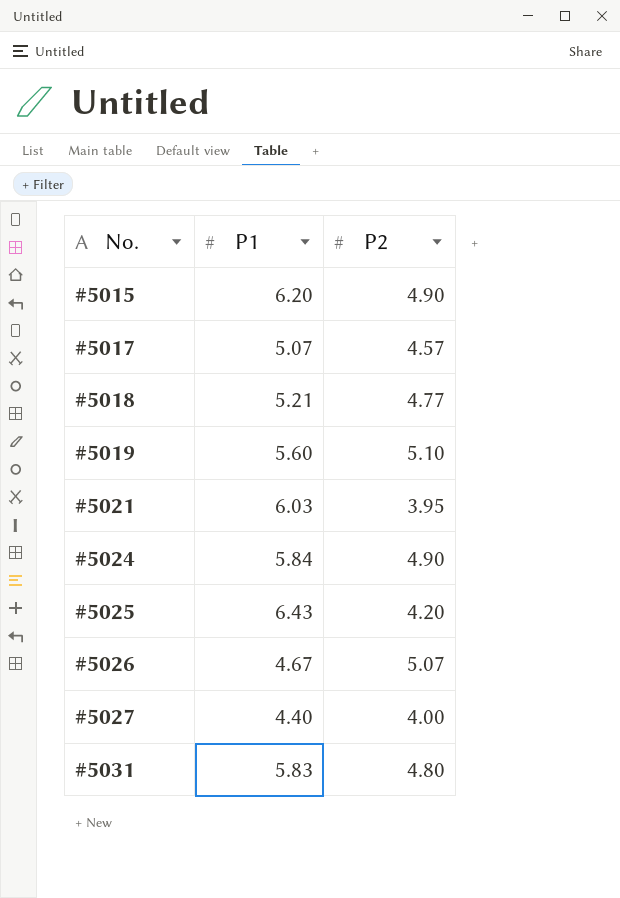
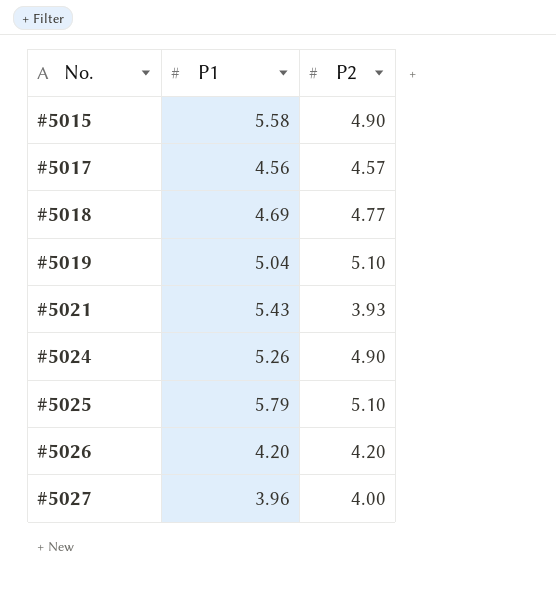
row #5031: 5.83 | 4.80 -> none
#5015 | P1: 6.20 -> 5.58
#5017 | P1: 5.07 -> 4.56
#5018 | P1: 5.21 -> 4.69
#5019 | P1: 5.60 -> 5.04
#5021 | P1: 6.03 -> 5.43
#5021 | P2: 3.95 -> 3.93
#5024 | P1: 5.84 -> 5.26
#5025 | P1: 6.43 -> 5.79
#5025 | P2: 4.20 -> 5.10
#5026 | P1: 4.67 -> 4.20
#5026 | P2: 5.07 -> 4.20
#5027 | P1: 4.40 -> 3.96

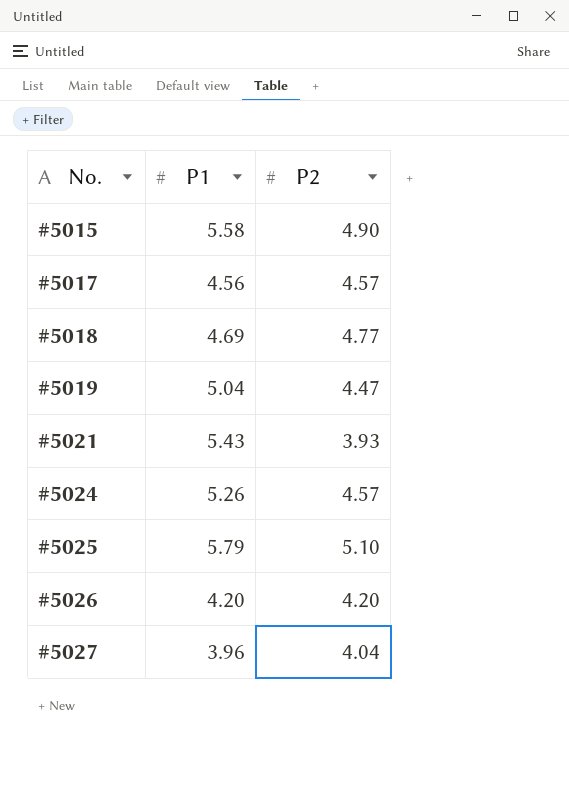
#5019 | P2: 5.10 -> 4.47
#5024 | P2: 4.90 -> 4.57
#5027 | P2: 4.00 -> 4.04

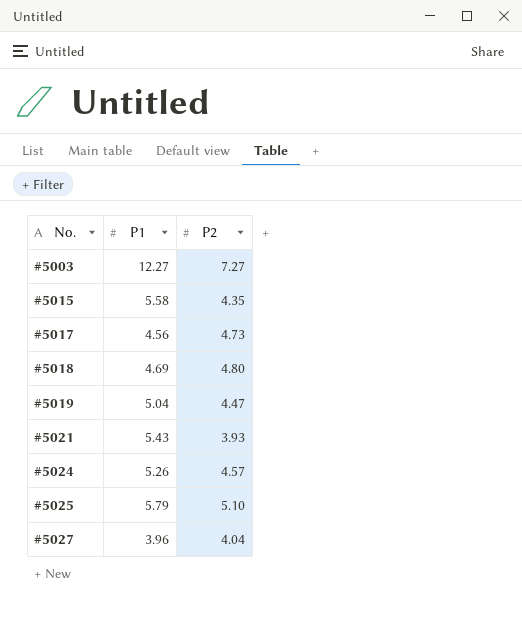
row #5026: 4.20 | 4.20 -> none
row #5003: none -> 12.27 | 7.27
#5015 | P2: 4.90 -> 4.35
#5017 | P2: 4.57 -> 4.73
#5018 | P2: 4.77 -> 4.80

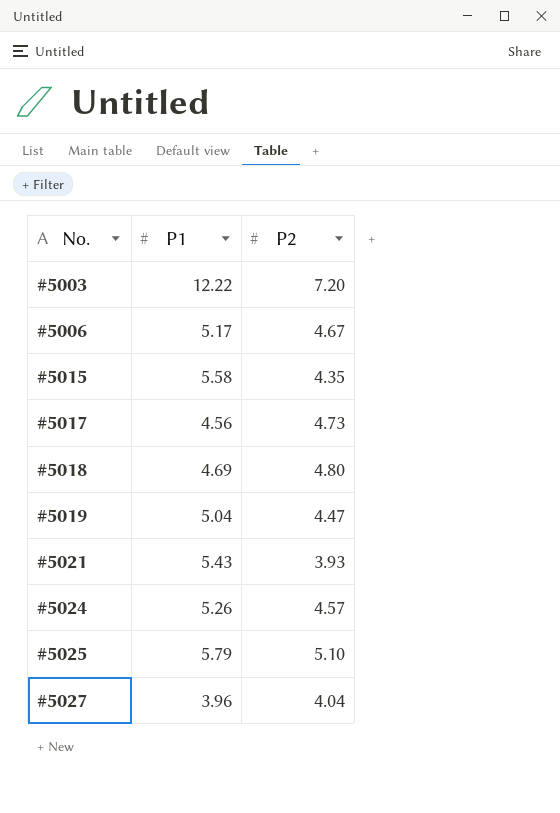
#5003 | P1: 12.27 -> 12.22
#5003 | P2: 7.27 -> 7.20
row #5006: none -> 5.17 | 4.67

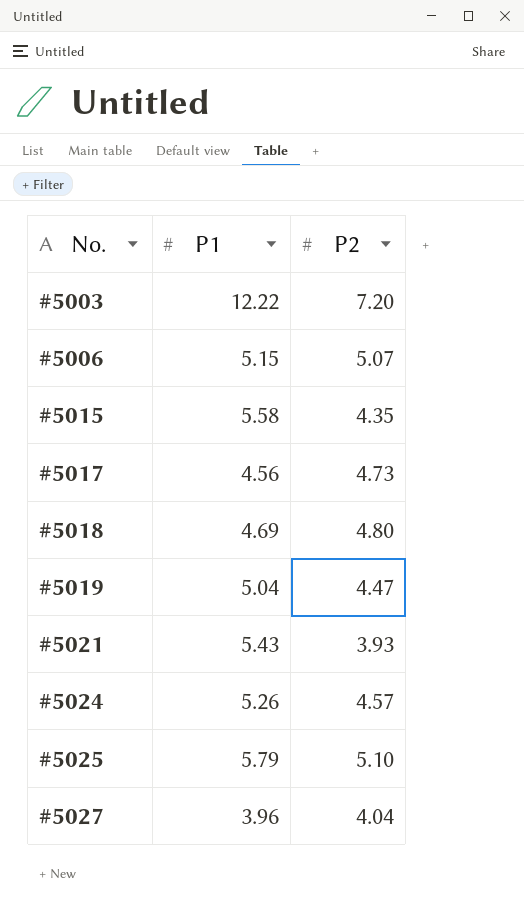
#5006 | P1: 5.17 -> 5.15
#5006 | P2: 4.67 -> 5.07

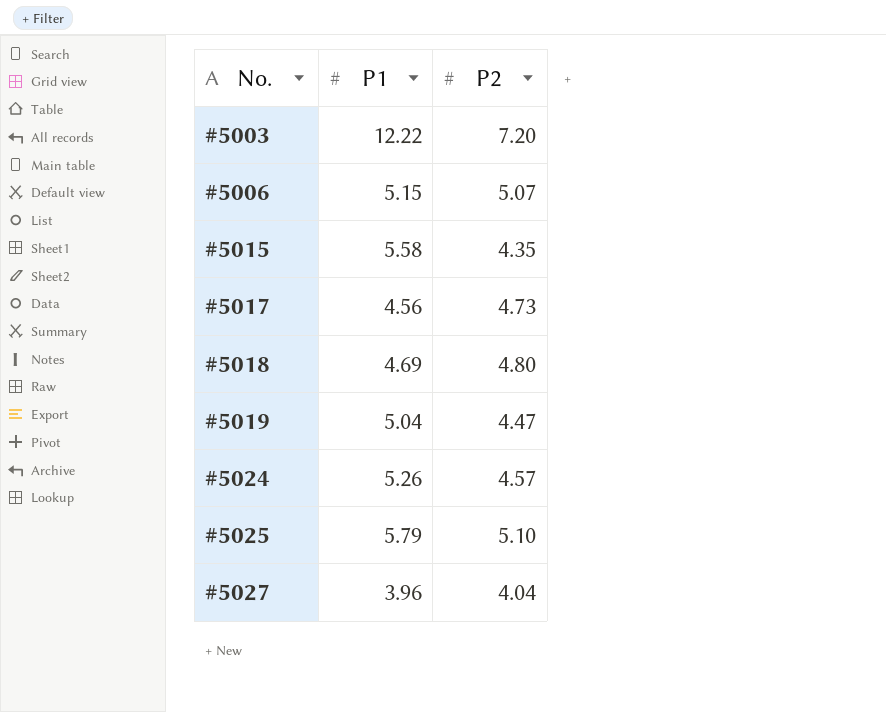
row #5021: 5.43 | 3.93 -> none

